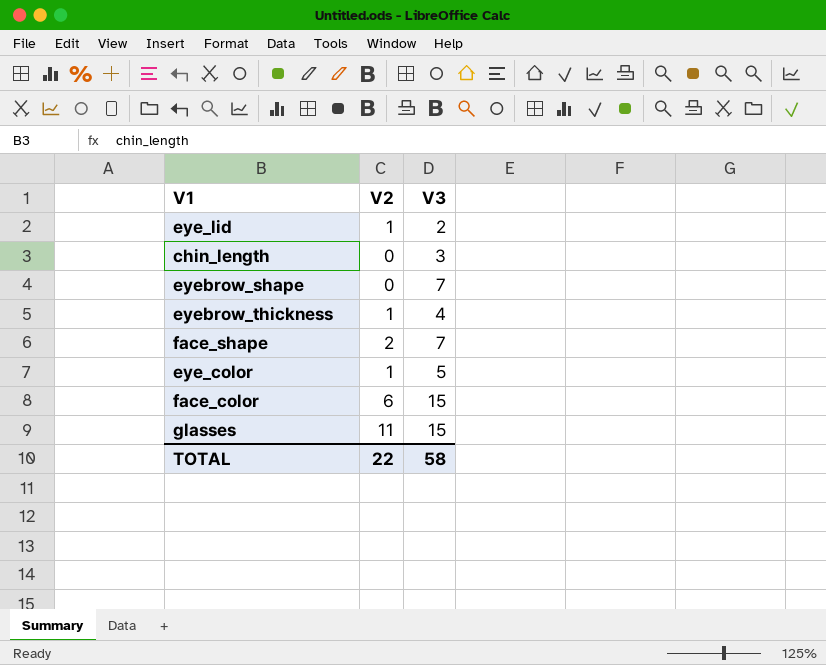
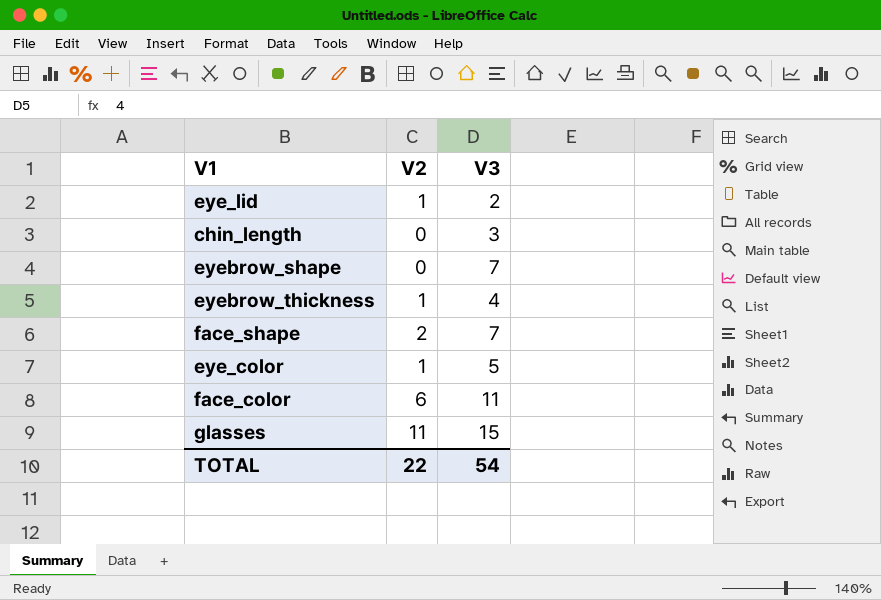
face_color | V3: 15 -> 11
TOTAL | V3: 58 -> 54

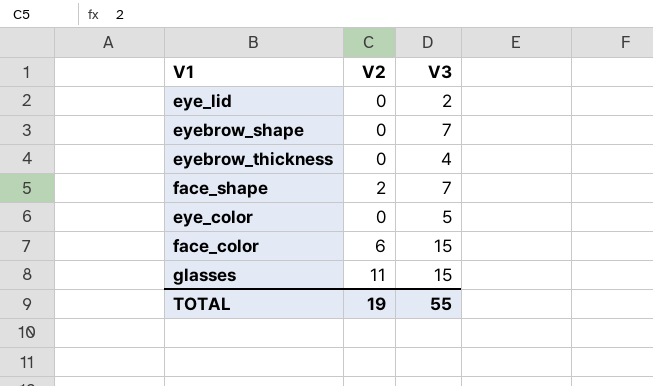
row chin_length: 0 | 3 -> none
eye_lid | V2: 1 -> 0
eyebrow_thickness | V2: 1 -> 0
eye_color | V2: 1 -> 0
face_color | V3: 11 -> 15
TOTAL | V2: 22 -> 19
TOTAL | V3: 54 -> 55

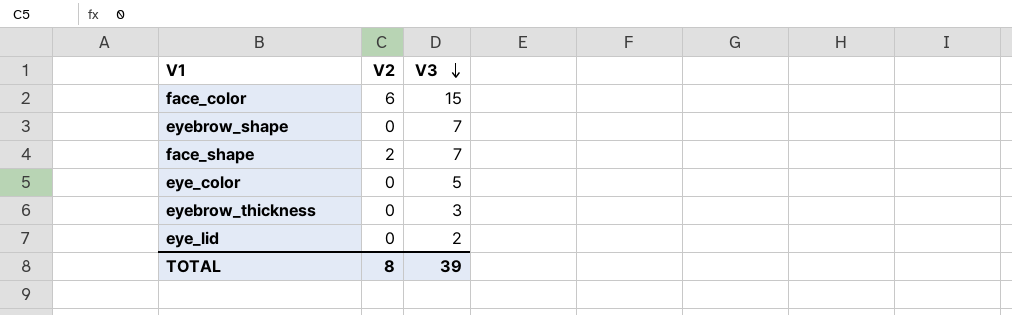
row order: none -> V3 descending
row glasses: 11 | 15 -> none
eyebrow_thickness | V3: 4 -> 3
TOTAL | V2: 19 -> 8
TOTAL | V3: 55 -> 39

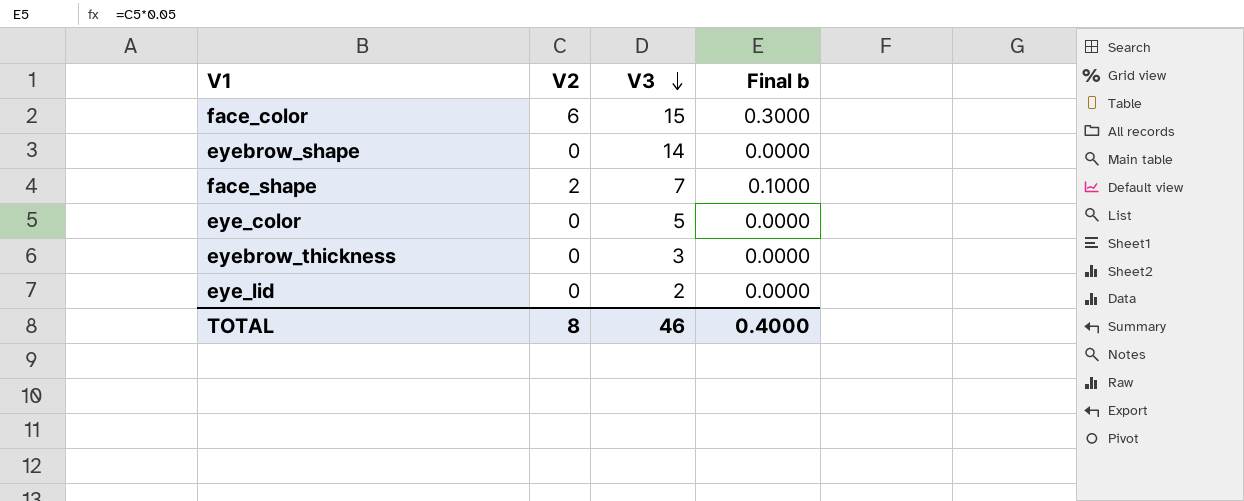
column Final b | formula: none -> [V2] * 0.05
eyebrow_shape | V3: 7 -> 14
TOTAL | V3: 39 -> 46

